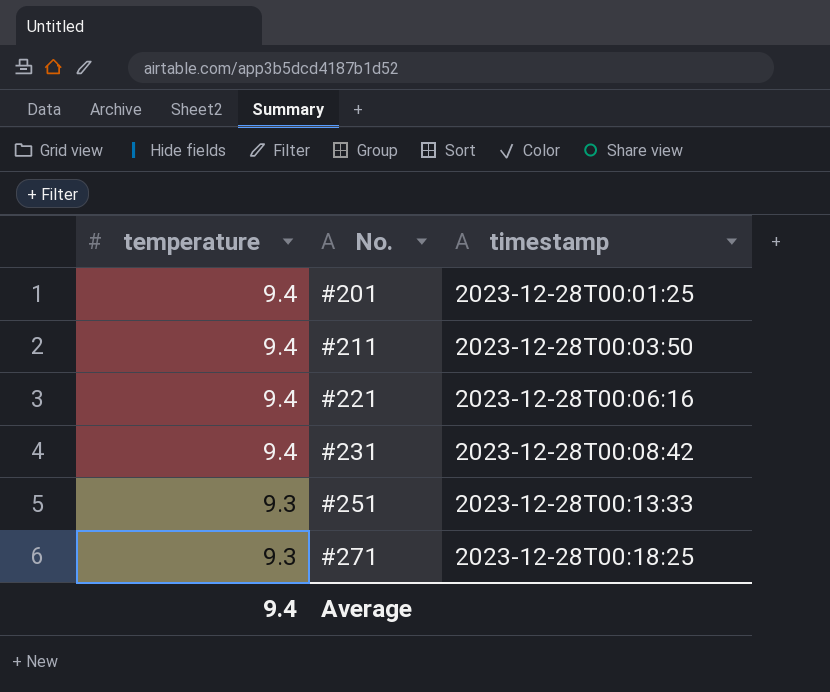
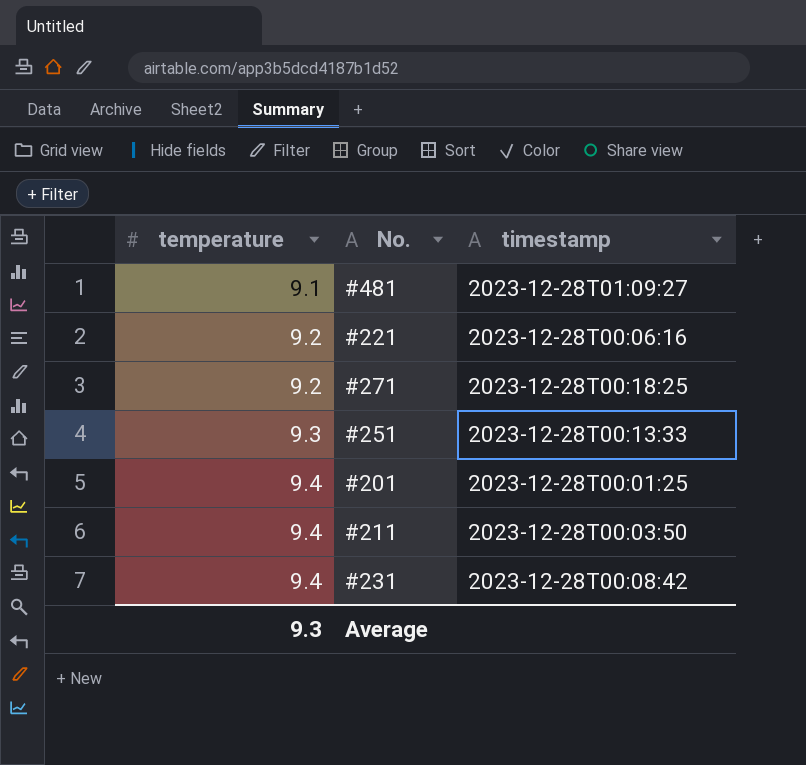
row order: temperature descending -> temperature ascending
row #481: none -> 9.1 | 2023-12-28T01:09:27
#221 | temperature: 9.4 -> 9.2
#271 | temperature: 9.3 -> 9.2
Average | temperature: 9.4 -> 9.3

